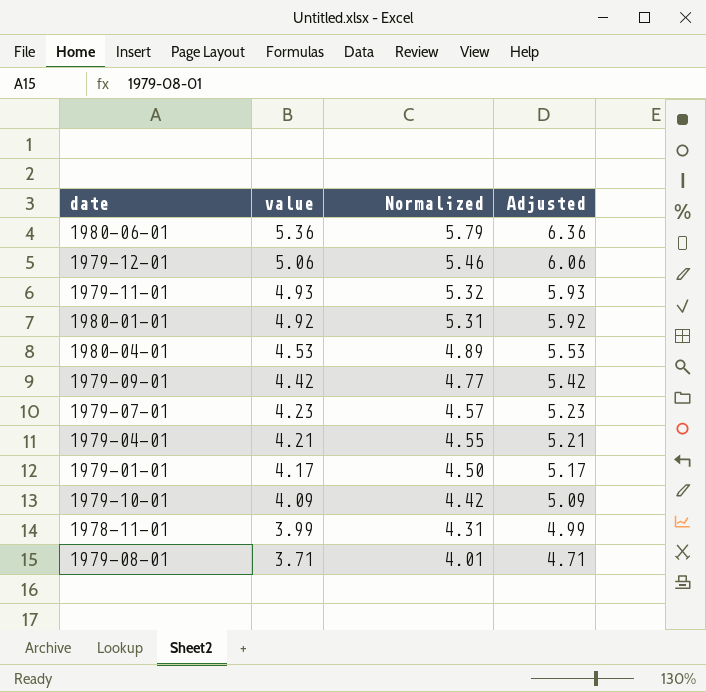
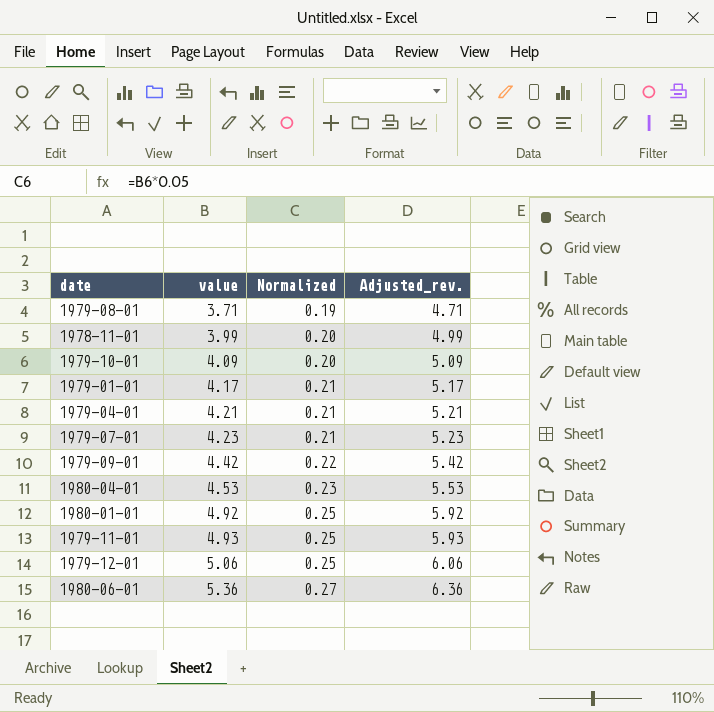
row order: value descending -> value ascending
column Normalized | formula: [value] * 1.08 -> [value] * 0.05
column name: Adjusted -> Adjusted_rev.

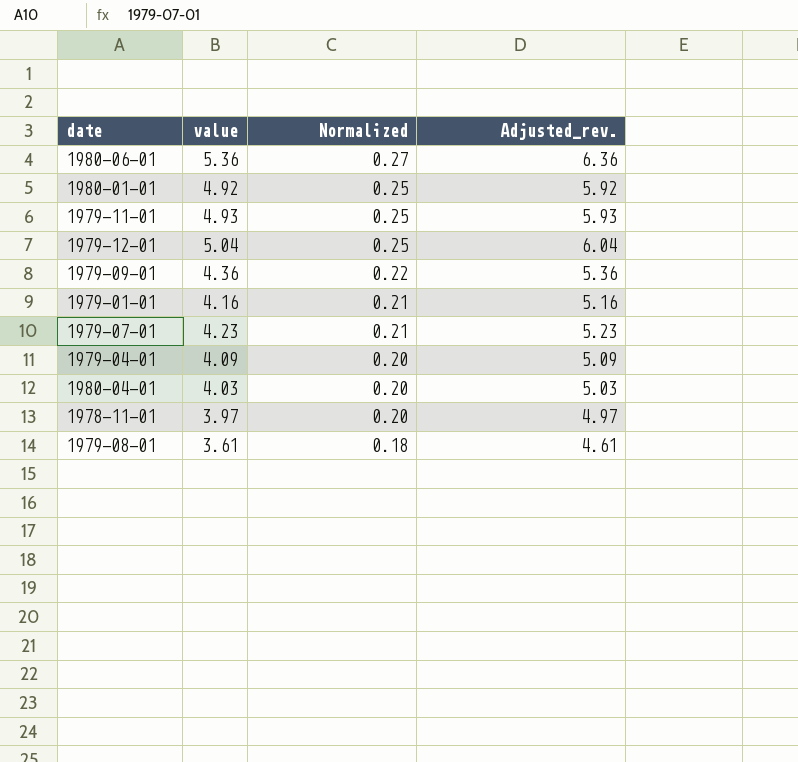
row order: value ascending -> Normalized descending
row 1979-10-01: 4.09 | 0.20 | 5.09 -> none
1979-12-01 | value: 5.06 -> 5.04
1979-12-01 | Adjusted_rev.: 6.06 -> 6.04
1979-09-01 | value: 4.42 -> 4.36
1979-09-01 | Adjusted_rev.: 5.42 -> 5.36
1979-01-01 | value: 4.17 -> 4.16
1979-01-01 | Adjusted_rev.: 5.17 -> 5.16
1979-04-01 | value: 4.21 -> 4.09
1979-04-01 | Normalized: 0.21 -> 0.20
1979-04-01 | Adjusted_rev.: 5.21 -> 5.09
1980-04-01 | value: 4.53 -> 4.03
1980-04-01 | Normalized: 0.23 -> 0.20
1980-04-01 | Adjusted_rev.: 5.53 -> 5.03
1978-11-01 | value: 3.99 -> 3.97
1978-11-01 | Adjusted_rev.: 4.99 -> 4.97
1979-08-01 | value: 3.71 -> 3.61
1979-08-01 | Normalized: 0.19 -> 0.18
1979-08-01 | Adjusted_rev.: 4.71 -> 4.61

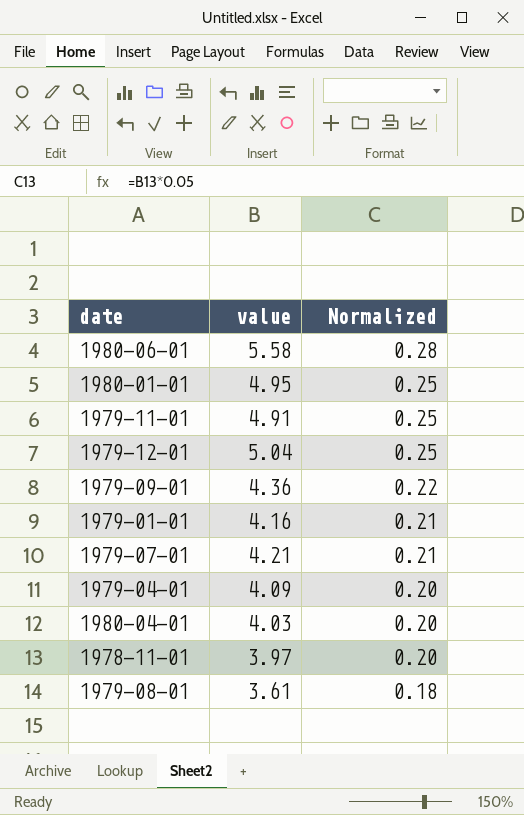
column Adjusted_rev. | formula: [value] + 1 -> none
1980-06-01 | value: 5.36 -> 5.58
1980-06-01 | Normalized: 0.27 -> 0.28
1980-01-01 | value: 4.92 -> 4.95
1979-11-01 | value: 4.93 -> 4.91
1979-07-01 | value: 4.23 -> 4.21

